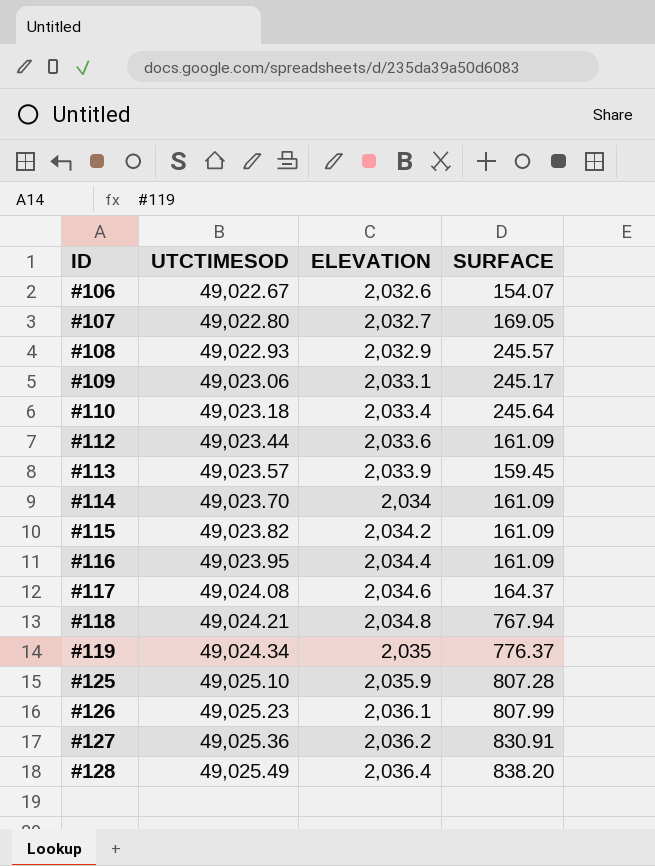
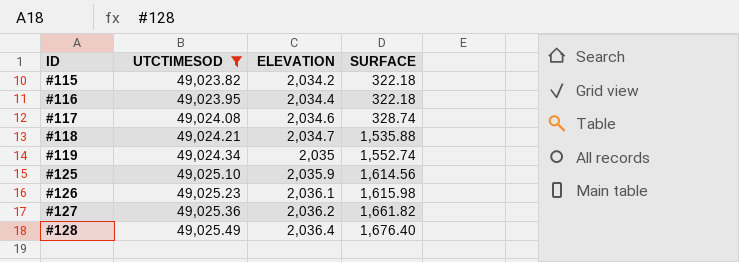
filter: none -> UTCTIMESOD >= 49,023.82
#115 | SURFACE: 161.09 -> 322.18
#116 | SURFACE: 161.09 -> 322.18
#117 | SURFACE: 164.37 -> 328.74
#118 | ELEVATION: 2,034.8 -> 2,034.7
#118 | SURFACE: 767.94 -> 1,535.88
#119 | SURFACE: 776.37 -> 1,552.74
#125 | SURFACE: 807.28 -> 1,614.56
#126 | SURFACE: 807.99 -> 1,615.98
#127 | SURFACE: 830.91 -> 1,661.82
#128 | SURFACE: 838.20 -> 1,676.40

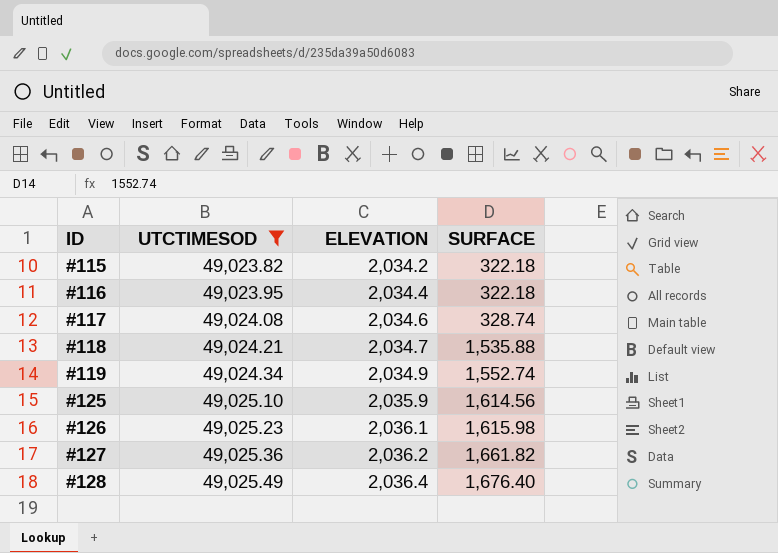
#119 | ELEVATION: 2,035 -> 2,034.9

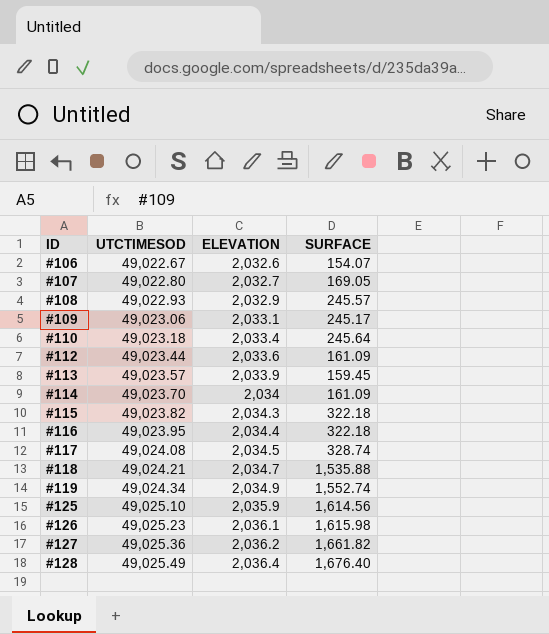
filter: UTCTIMESOD >= 49,023.82 -> none
#115 | ELEVATION: 2,034.2 -> 2,034.3
#117 | ELEVATION: 2,034.6 -> 2,034.5

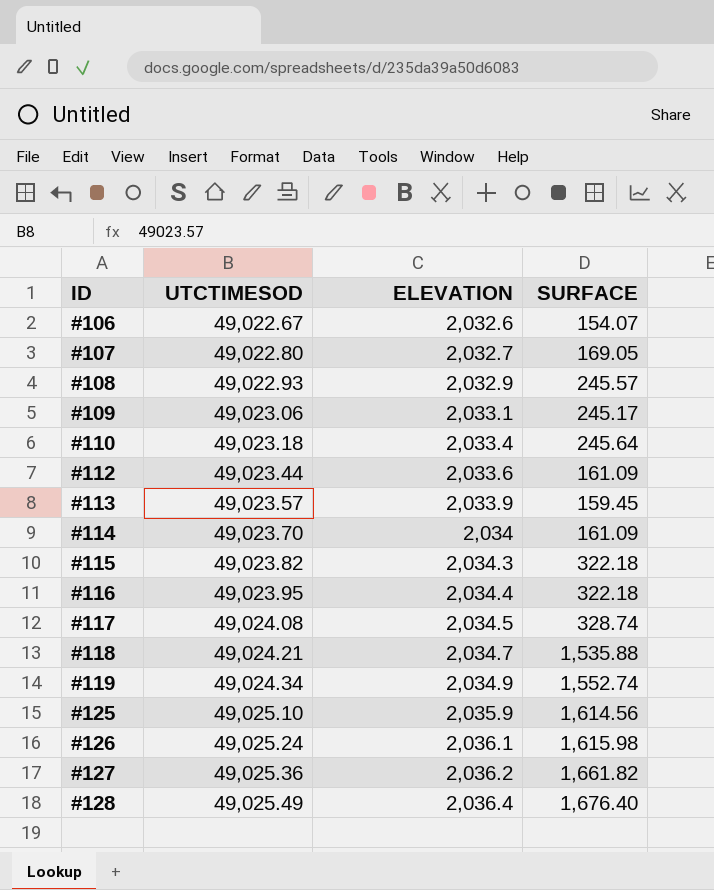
#126 | UTCTIMESOD: 49,025.23 -> 49,025.24

